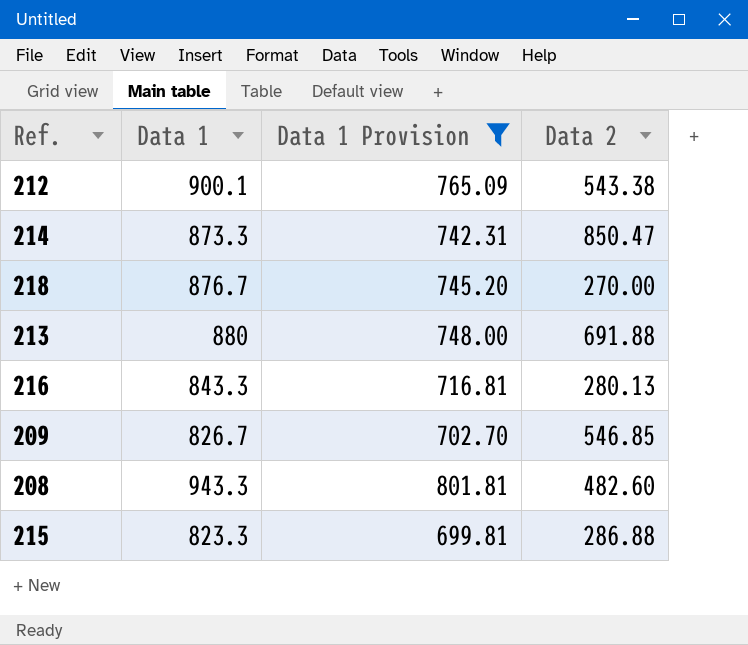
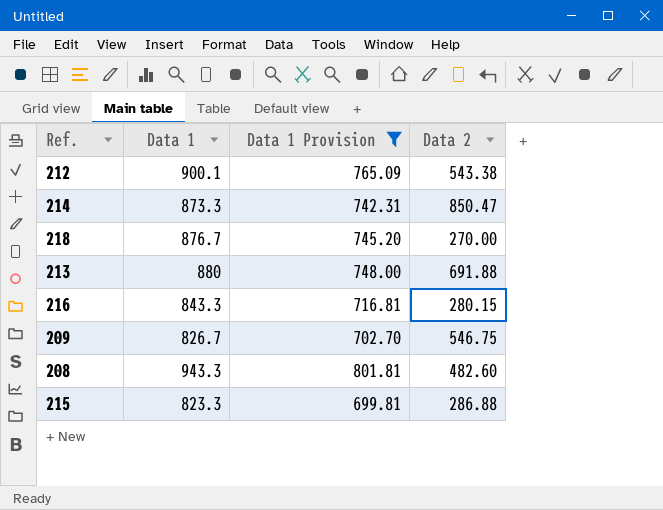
216 | Data 2: 280.13 -> 280.15
209 | Data 2: 546.85 -> 546.75

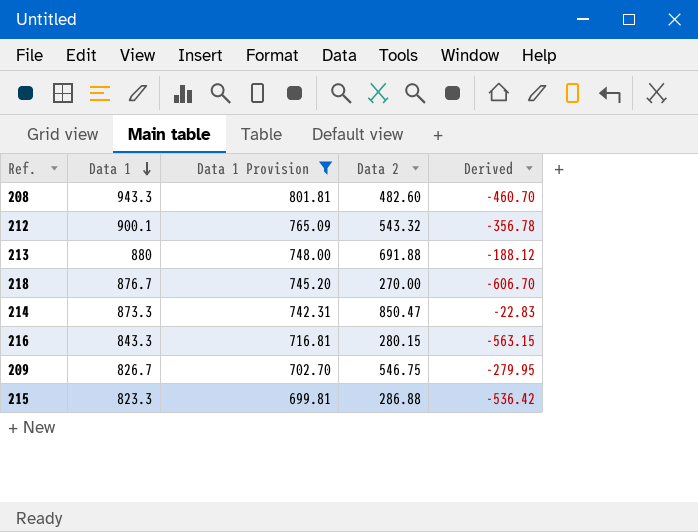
row order: none -> Data 1 descending
column Derived | formula: none -> [Data 2] - [Data 1]
212 | Data 2: 543.38 -> 543.32

